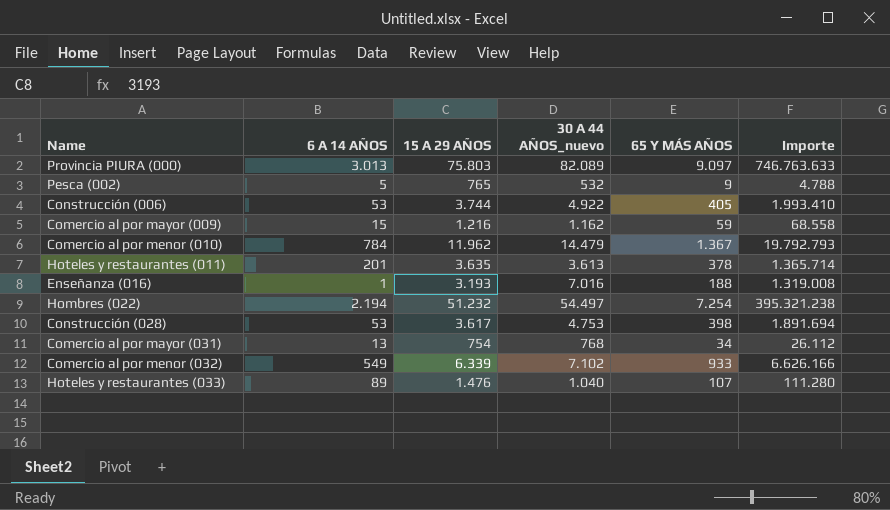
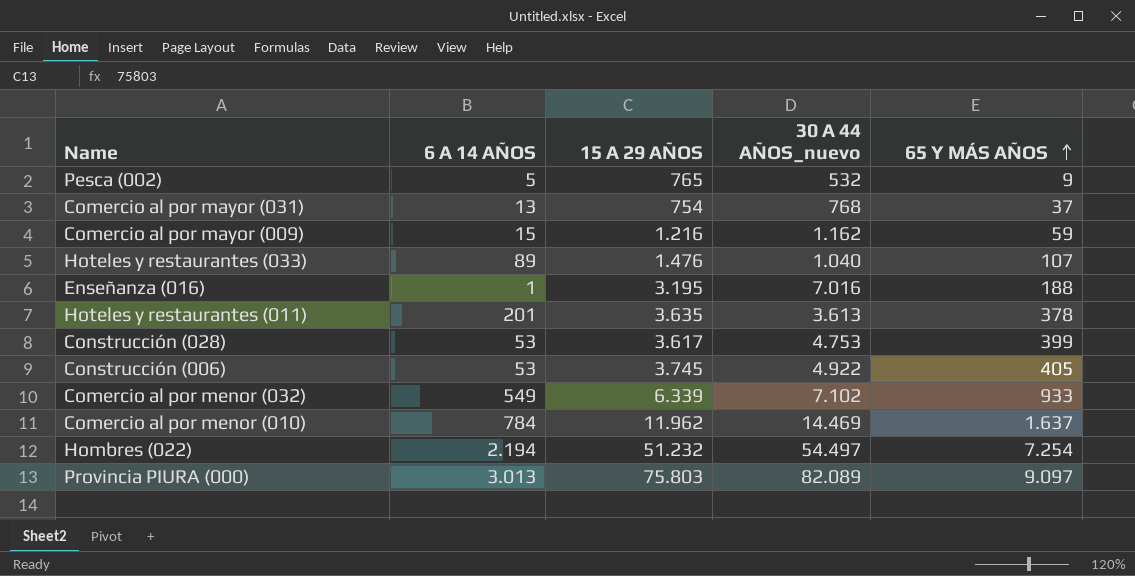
row order: none -> 65 Y MÁS AÑOS ascending
column Importe | formula: [30 A 44 AÑOS_nuevo] * [65 Y MÁS AÑOS] -> none
Comercio al por mayor (031) | 65 Y MÁS AÑOS: 34 -> 37
Enseñanza (016) | 15 A 29 AÑOS: 3.193 -> 3.195
Construcción (028) | 65 Y MÁS AÑOS: 398 -> 399
Construcción (006) | 15 A 29 AÑOS: 3.744 -> 3.745
Comercio al por menor (010) | 30 A 44 AÑOS_nuevo: 14.479 -> 14.469
Comercio al por menor (010) | 65 Y MÁS AÑOS: 1.367 -> 1.637

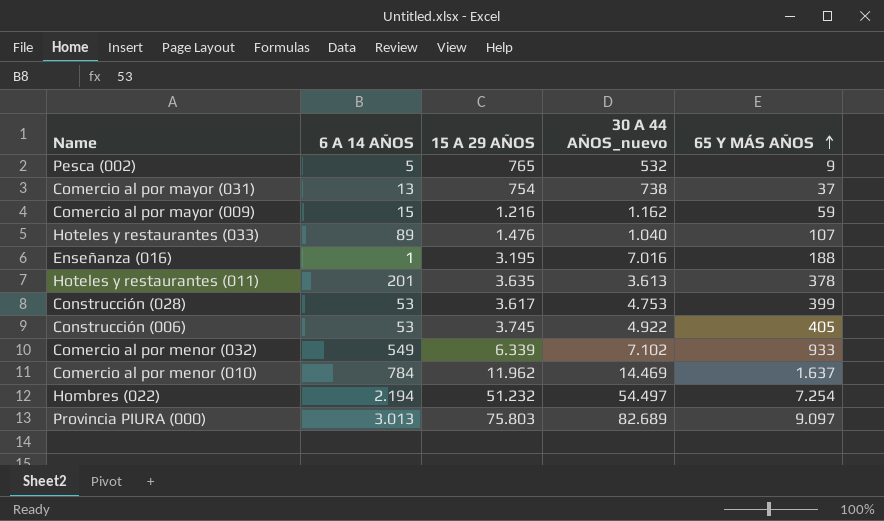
Comercio al por mayor (031) | 30 A 44 AÑOS_nuevo: 768 -> 738
Provincia PIURA (000) | 30 A 44 AÑOS_nuevo: 82.089 -> 82.689

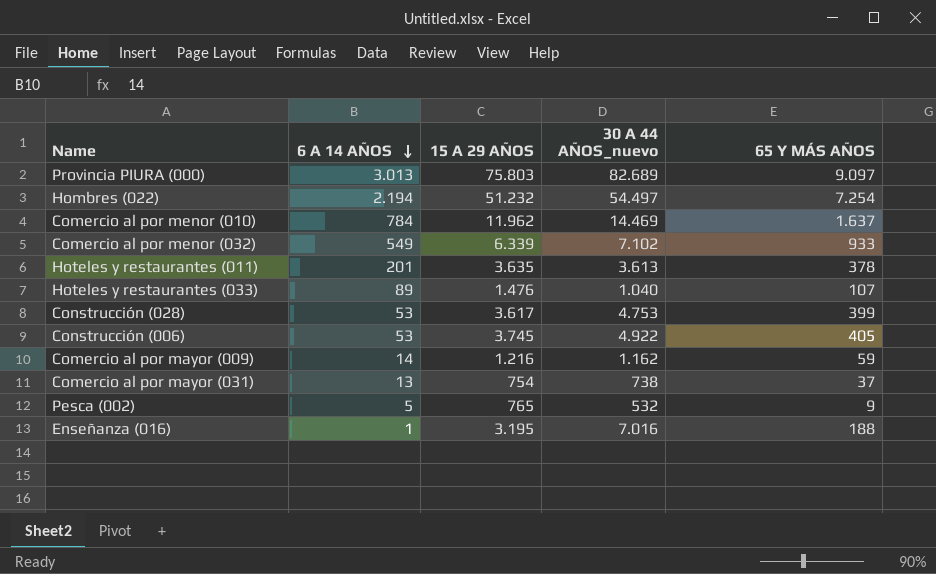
row order: 65 Y MÁS AÑOS ascending -> 6 A 14 AÑOS descending
Comercio al por mayor (009) | 6 A 14 AÑOS: 15 -> 14

